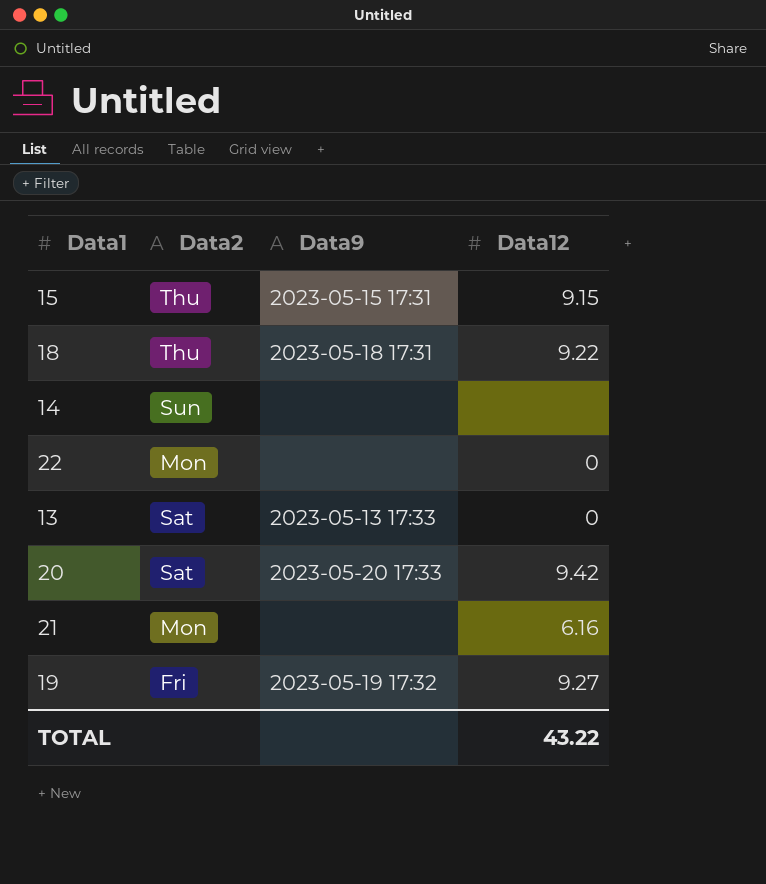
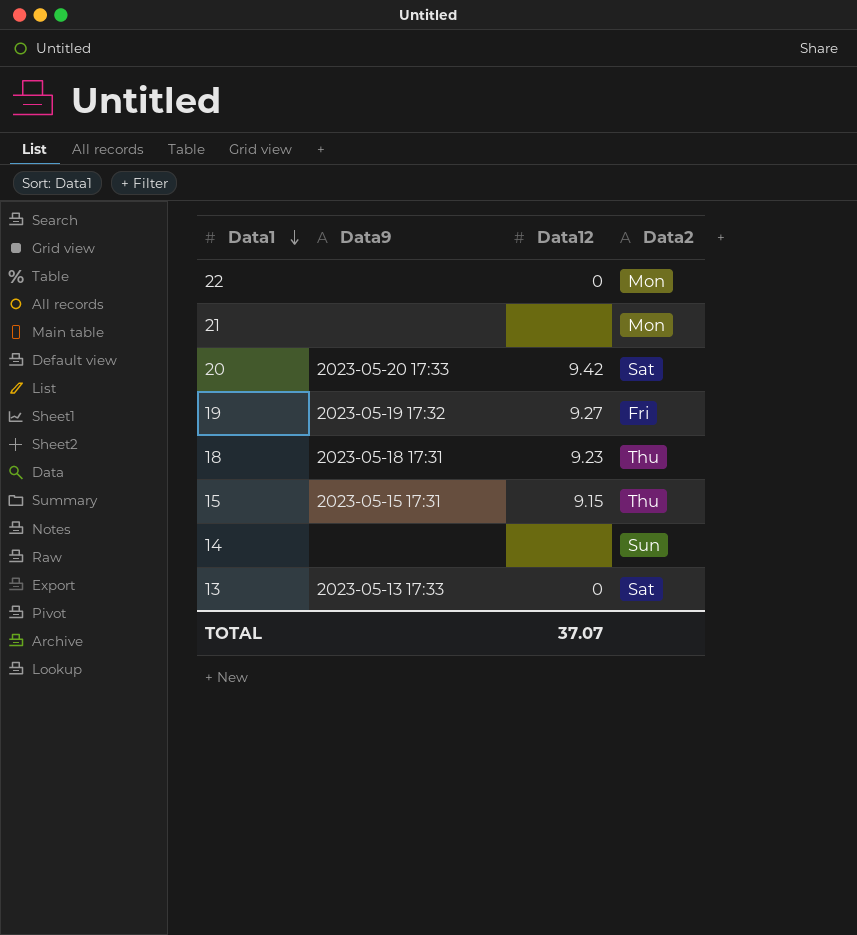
row order: none -> Data1 descending
column Data2 | position: 2 -> 4
21 | Data12: 6.16 -> none
18 | Data12: 9.22 -> 9.23
TOTAL | Data12: 43.22 -> 37.07

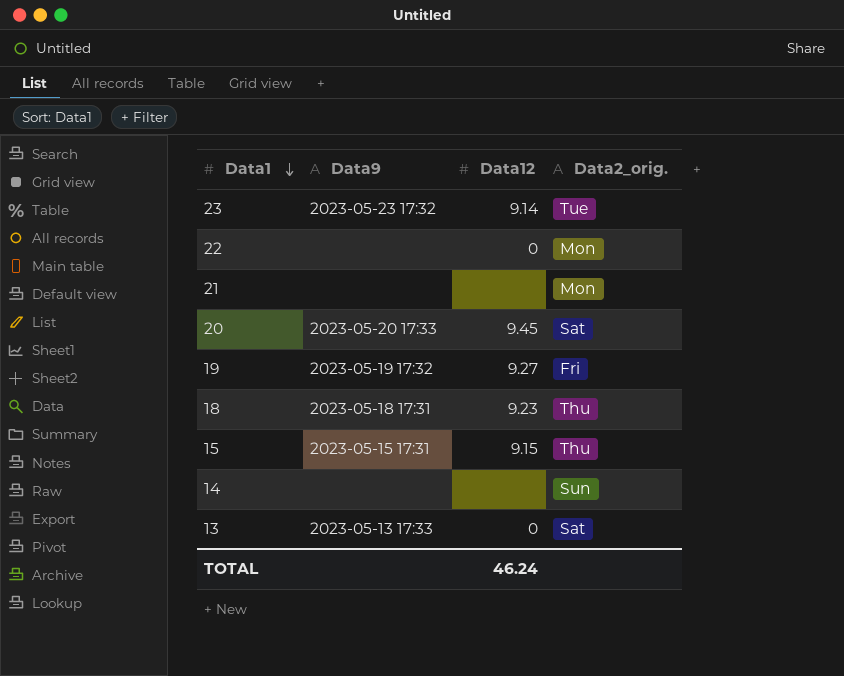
column name: Data2 -> Data2_orig.
row 23: none -> 2023-05-23 17:32 | 9.14 | Tue
20 | Data12: 9.42 -> 9.45
TOTAL | Data12: 37.07 -> 46.24

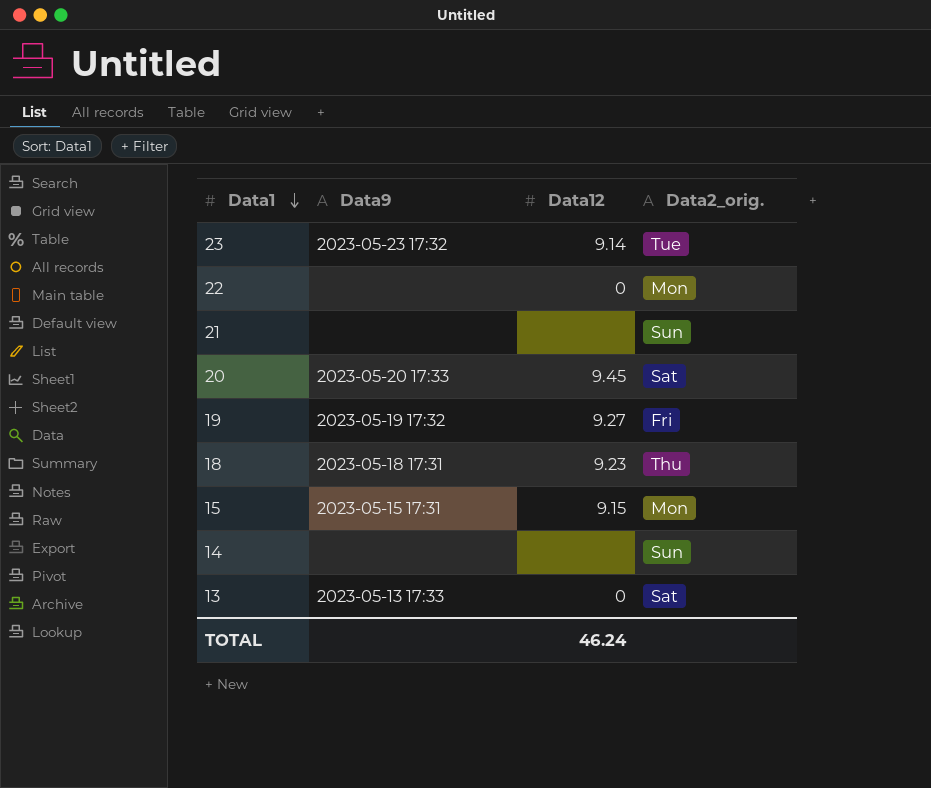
21 | Data2_orig.: Mon -> Sun
15 | Data2_orig.: Thu -> Mon

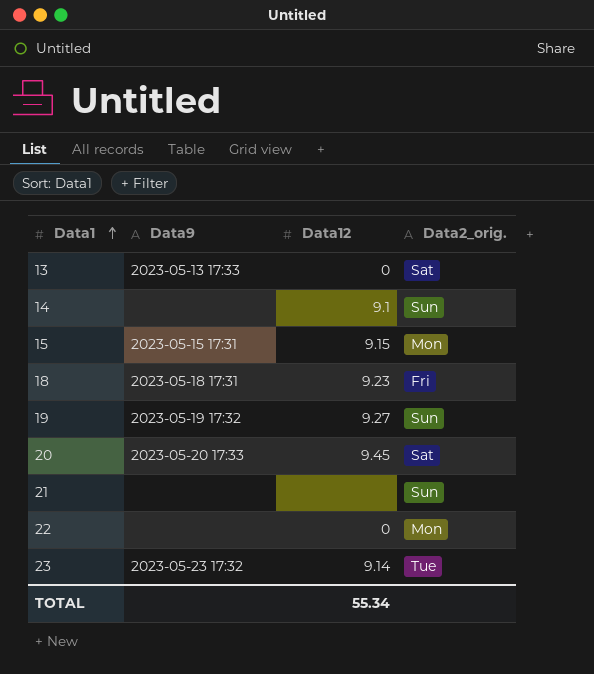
row order: Data1 descending -> Data1 ascending
14 | Data12: none -> 9.1
18 | Data2_orig.: Thu -> Fri
19 | Data2_orig.: Fri -> Sun
TOTAL | Data12: 46.24 -> 55.34

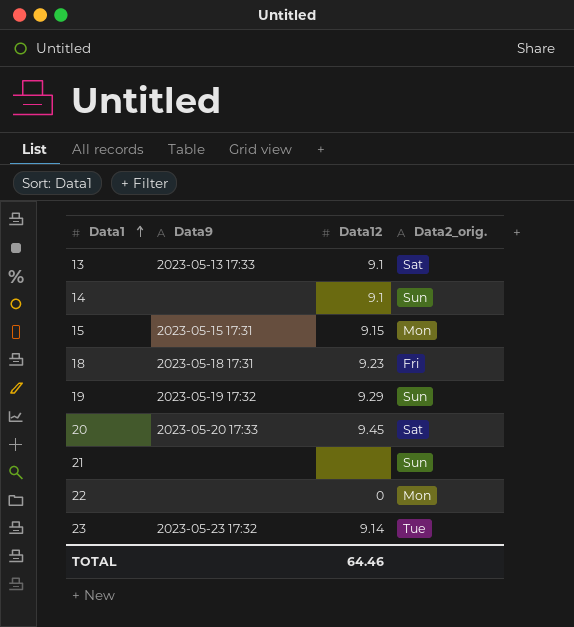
13 | Data12: 0 -> 9.1
19 | Data12: 9.27 -> 9.29
TOTAL | Data12: 55.34 -> 64.46

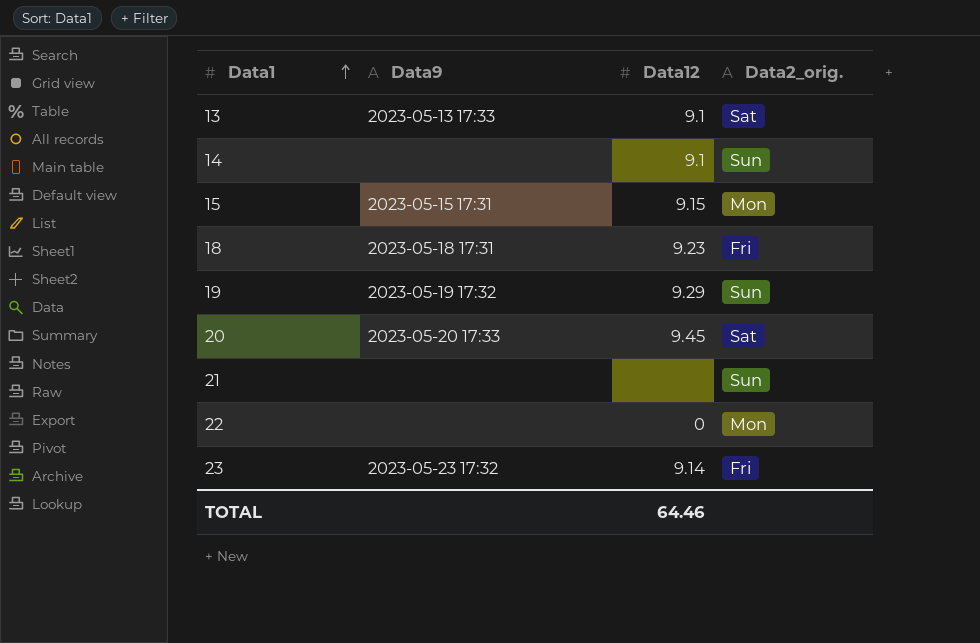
23 | Data2_orig.: Tue -> Fri

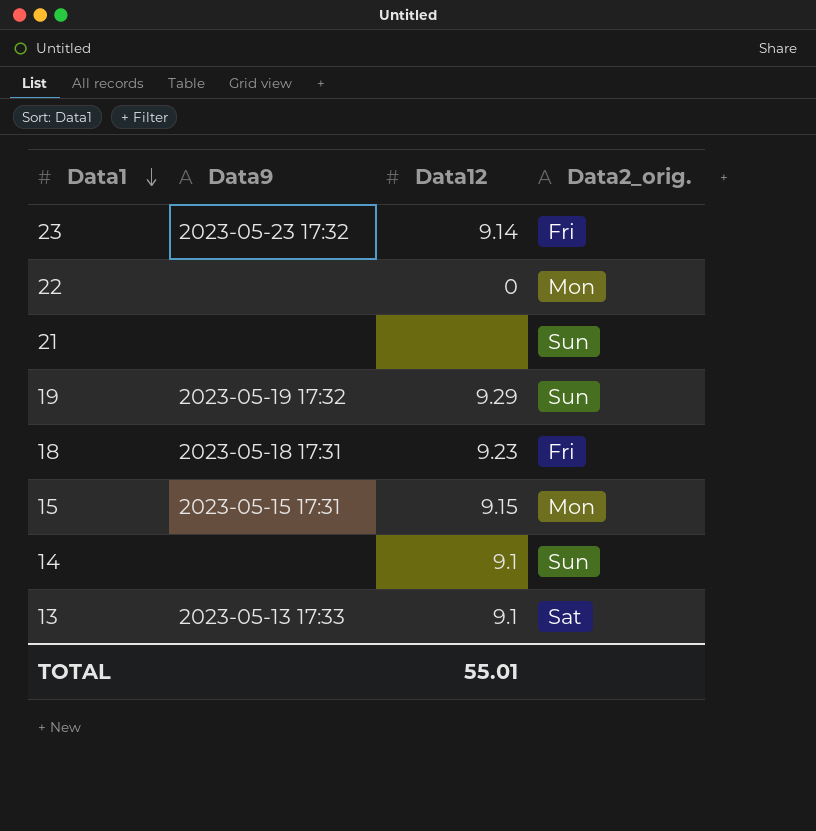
row order: Data1 ascending -> Data1 descending
row 20: 2023-05-20 17:33 | 9.45 | Sat -> none
TOTAL | Data12: 64.46 -> 55.01

